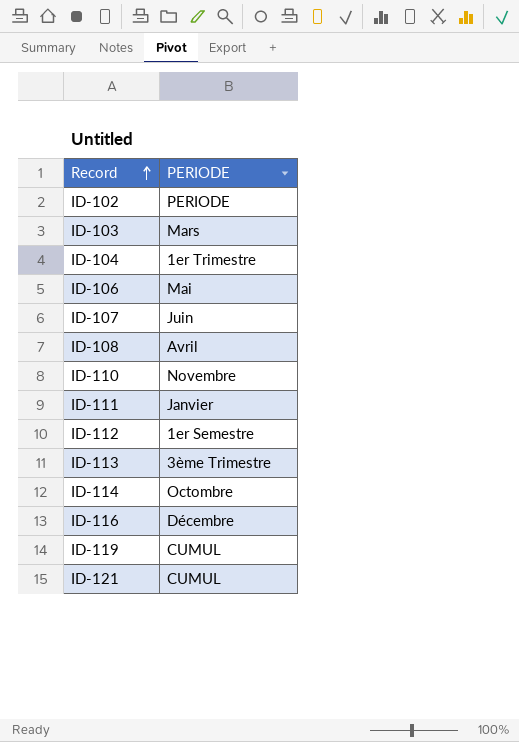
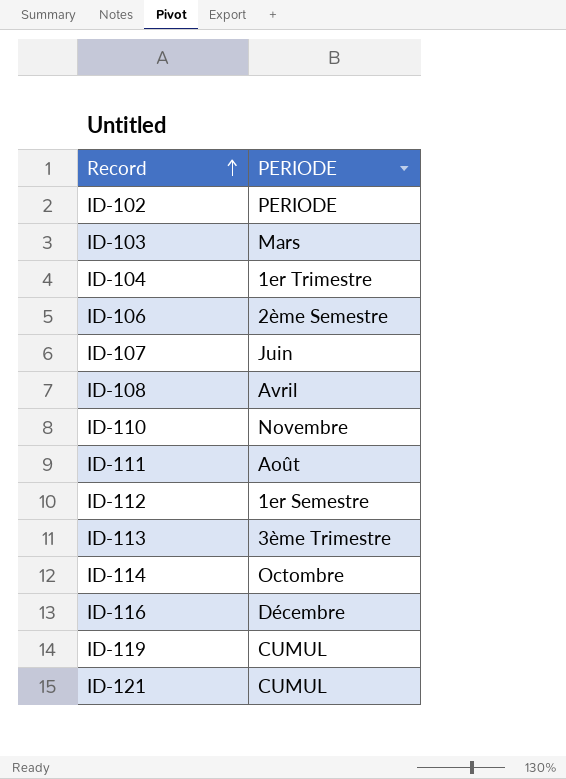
ID-106 | PERIODE: Mai -> 2ème Semestre
ID-111 | PERIODE: Janvier -> Août

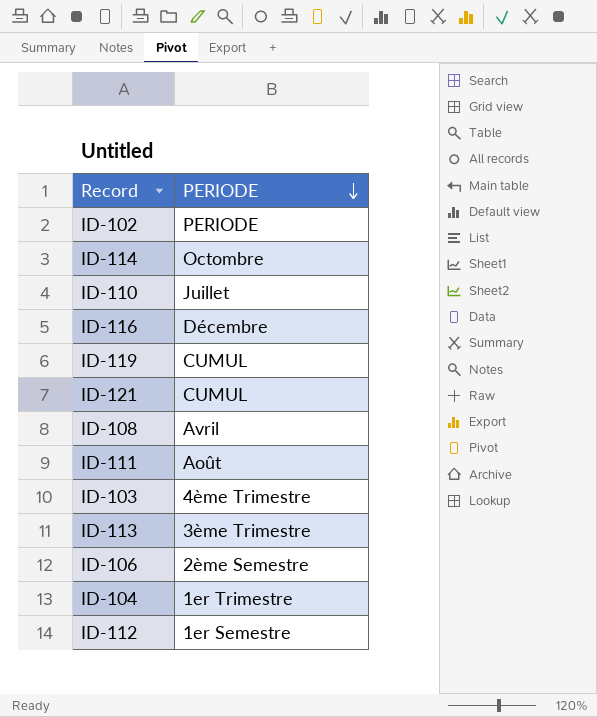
row order: Record ascending -> PERIODE descending
row ID-107: Juin -> none
ID-110 | PERIODE: Novembre -> Juillet
ID-103 | PERIODE: Mars -> 4ème Trimestre

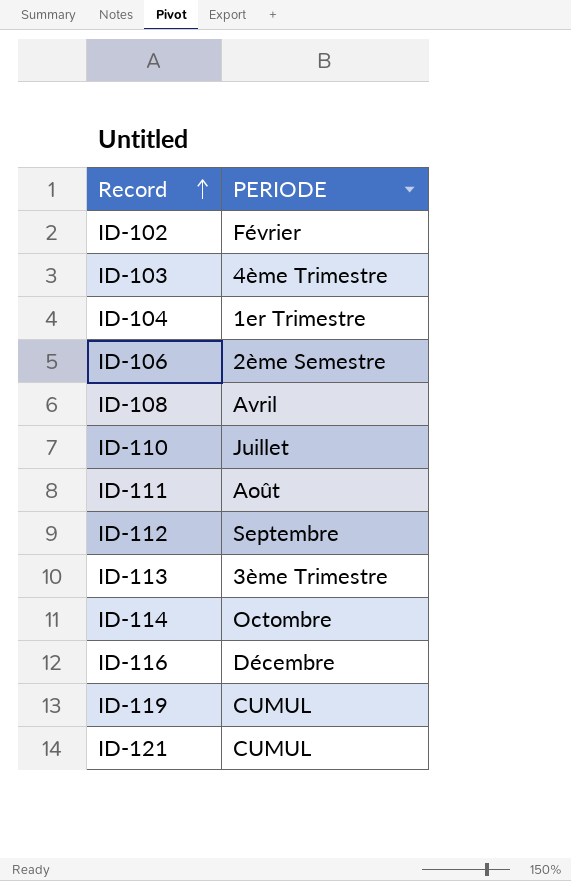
row order: PERIODE descending -> Record ascending
ID-102 | PERIODE: PERIODE -> Février
ID-112 | PERIODE: 1er Semestre -> Septembre

